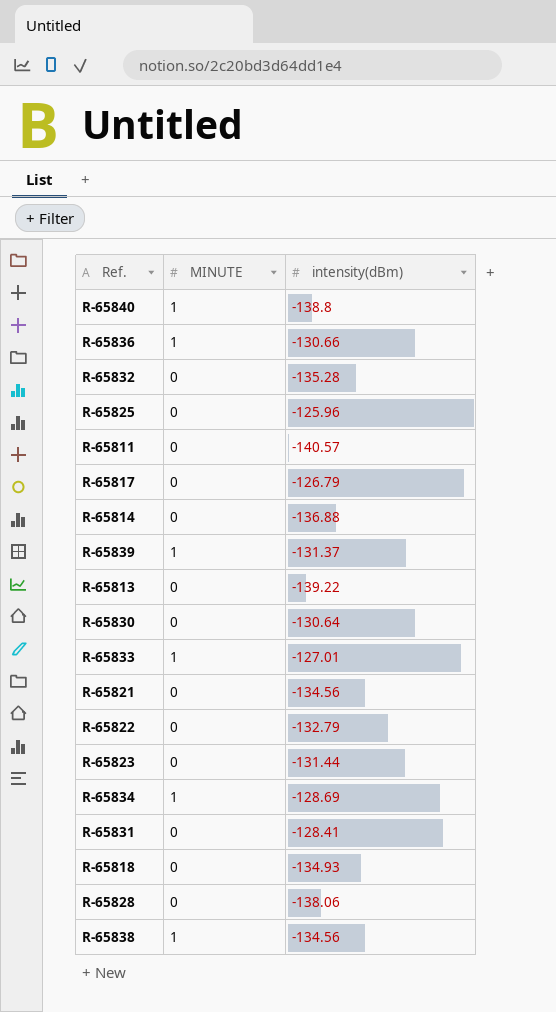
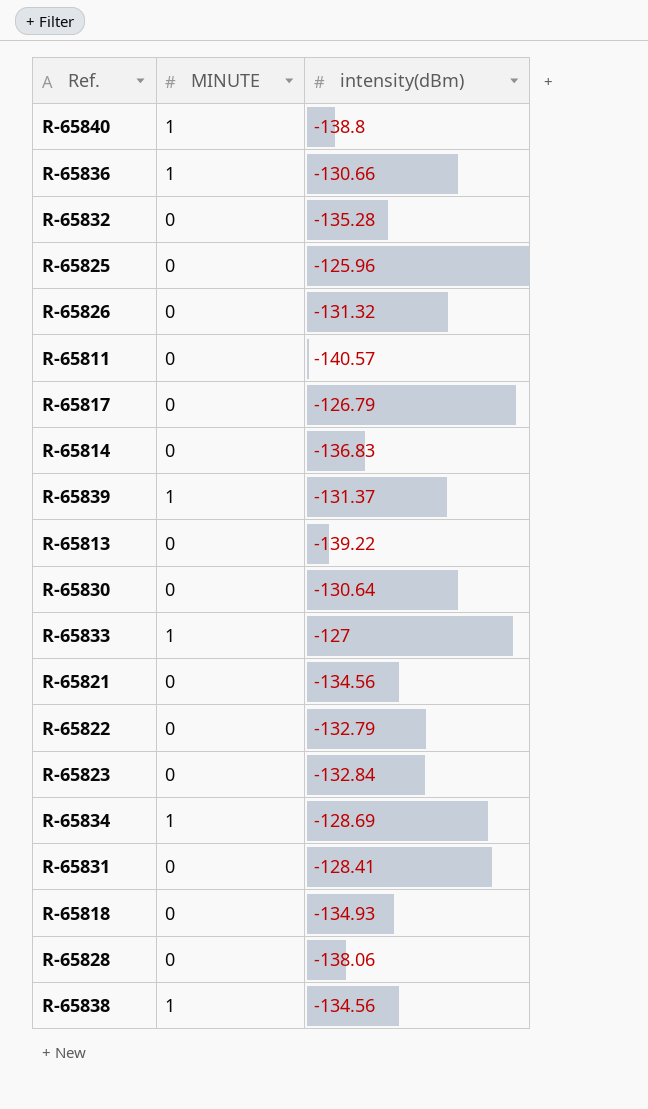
row R-65826: none -> 0 | -131.32
R-65814 | intensity(dBm): -136.88 -> -136.83
R-65833 | intensity(dBm): -127.01 -> -127
R-65823 | intensity(dBm): -131.44 -> -132.84

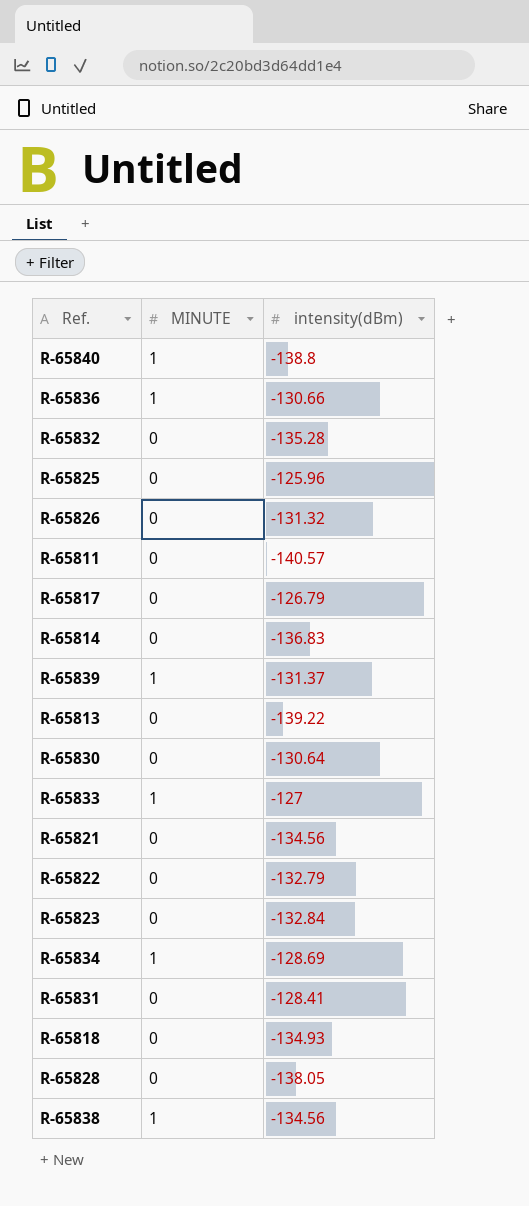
R-65828 | intensity(dBm): -138.06 -> -138.05

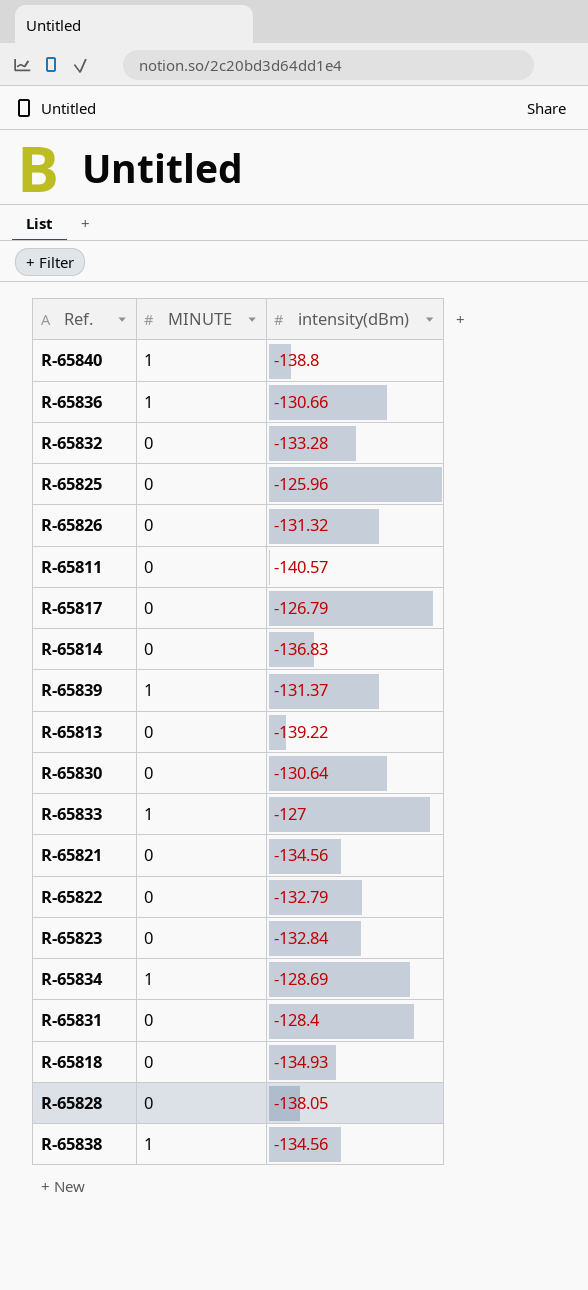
R-65832 | intensity(dBm): -135.28 -> -133.28
R-65831 | intensity(dBm): -128.41 -> -128.4

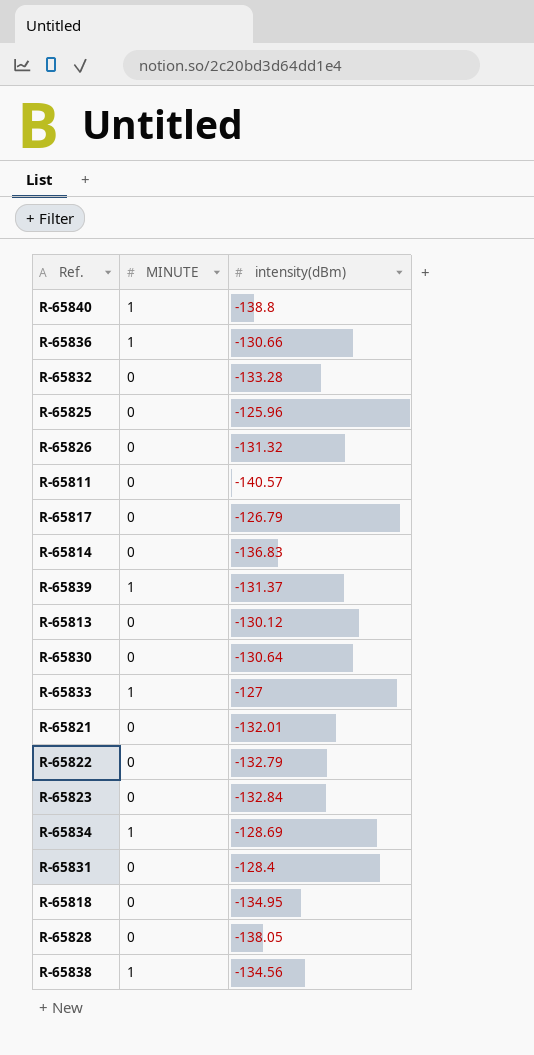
R-65813 | intensity(dBm): -139.22 -> -130.12
R-65821 | intensity(dBm): -134.56 -> -132.01
R-65818 | intensity(dBm): -134.93 -> -134.95

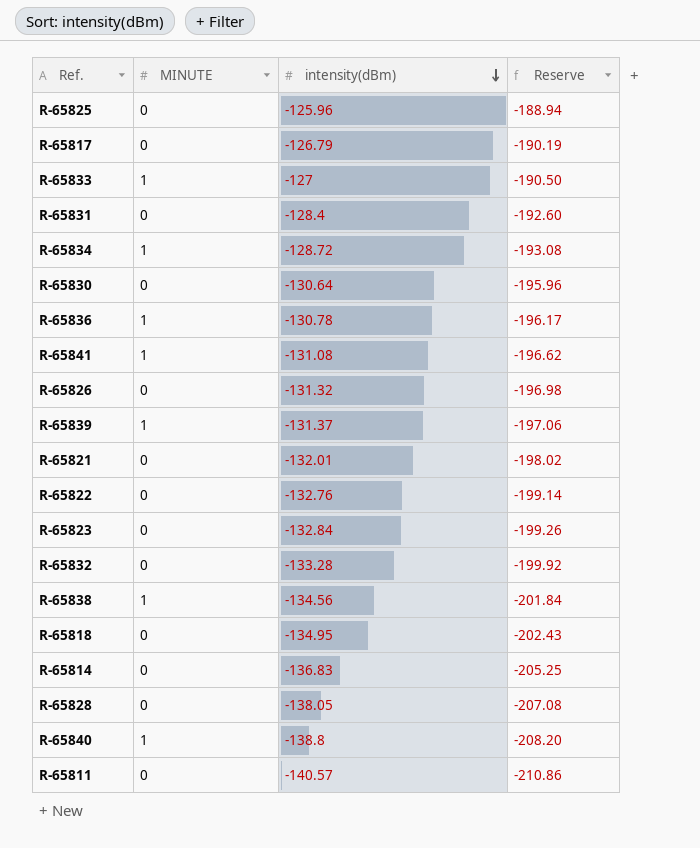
row order: none -> intensity(dBm) descending
column Reserve | formula: none -> [intensity(dBm)] * 1.5
row R-65813: 0 | -130.12 -> none
R-65834 | intensity(dBm): -128.69 -> -128.72
R-65836 | intensity(dBm): -130.66 -> -130.78
row R-65841: none -> 1 | -131.08 | -196.62
R-65822 | intensity(dBm): -132.79 -> -132.76

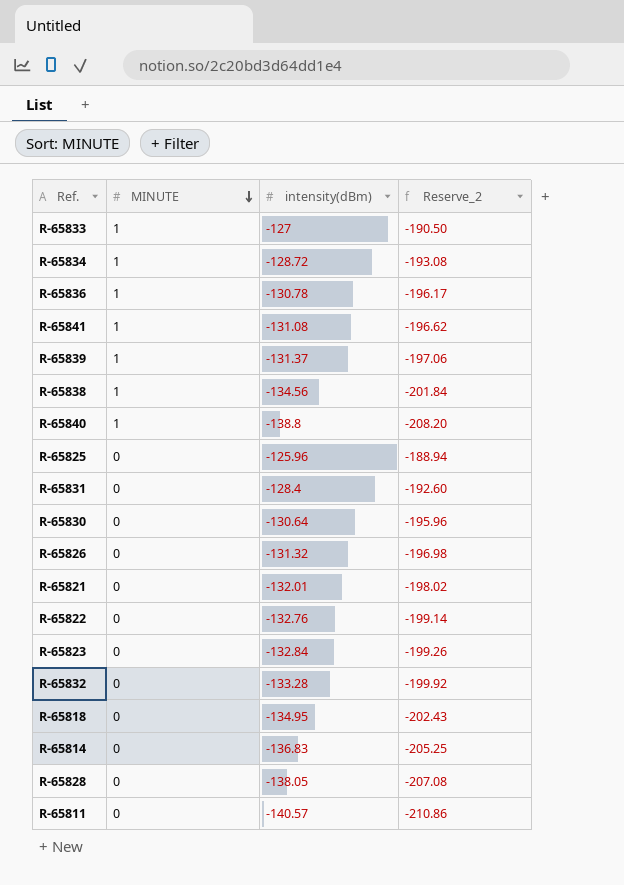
row order: intensity(dBm) descending -> MINUTE descending
column name: Reserve -> Reserve_2
row R-65817: 0 | -126.79 | -190.19 -> none

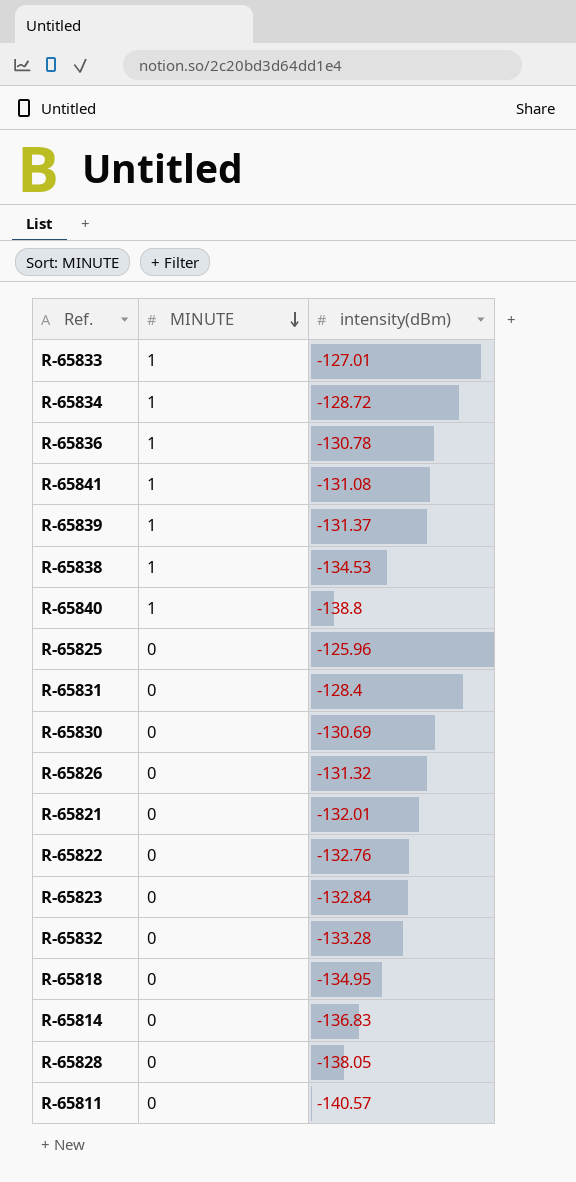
column Reserve_2 | formula: [intensity(dBm)] * 1.5 -> none
R-65833 | intensity(dBm): -127 -> -127.01
R-65838 | intensity(dBm): -134.56 -> -134.53
R-65830 | intensity(dBm): -130.64 -> -130.69

